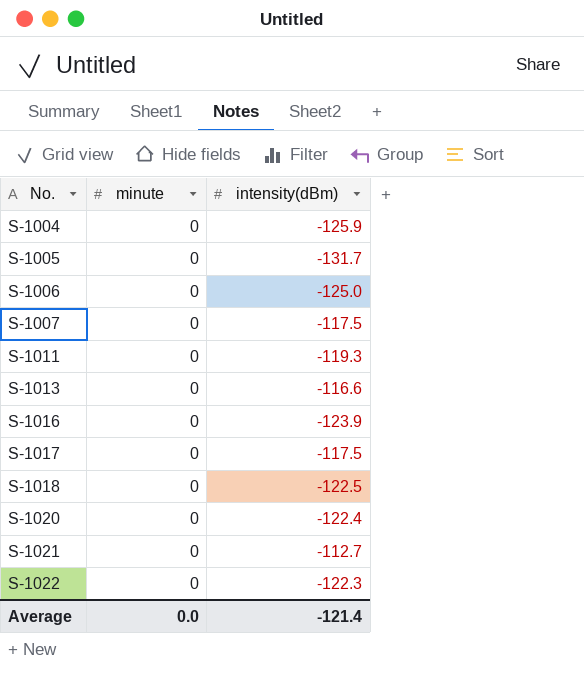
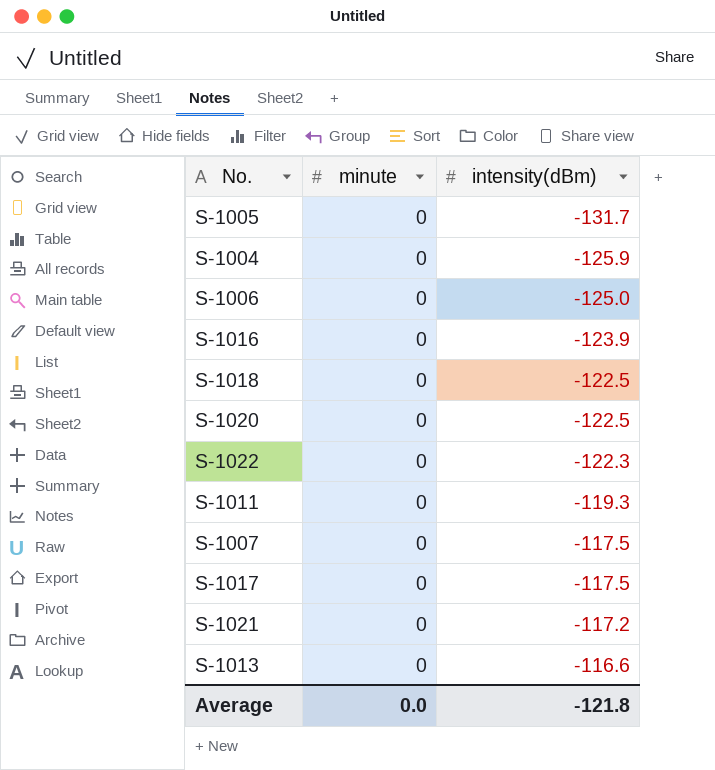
row order: No. ascending -> intensity(dBm) ascending
S-1020 | intensity(dBm): -122.4 -> -122.5
S-1021 | intensity(dBm): -112.7 -> -117.2
Average | intensity(dBm): -121.4 -> -121.8

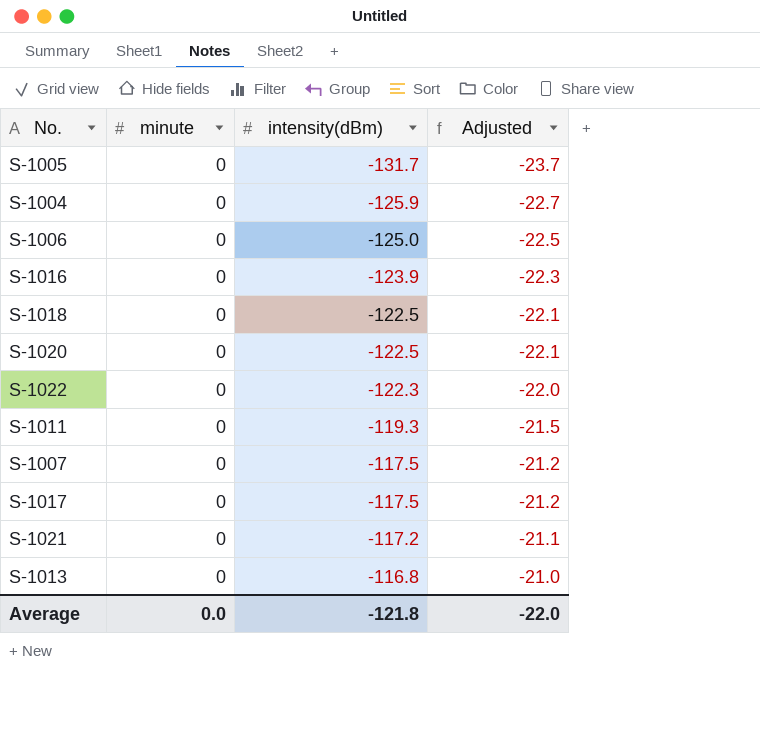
column Adjusted | formula: none -> [intensity(dBm)] * 0.18
S-1013 | intensity(dBm): -116.6 -> -116.8

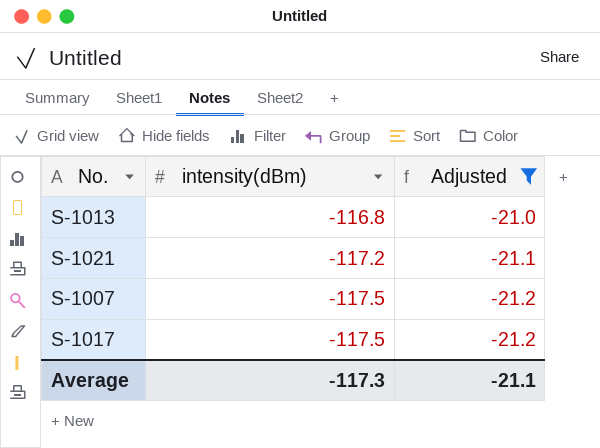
filter: none -> Adjusted >= -21.2
row order: intensity(dBm) ascending -> intensity(dBm) descending
column minute | position: 2 -> none
Average | intensity(dBm): -121.8 -> -117.3
Average | Adjusted: -22.0 -> -21.1

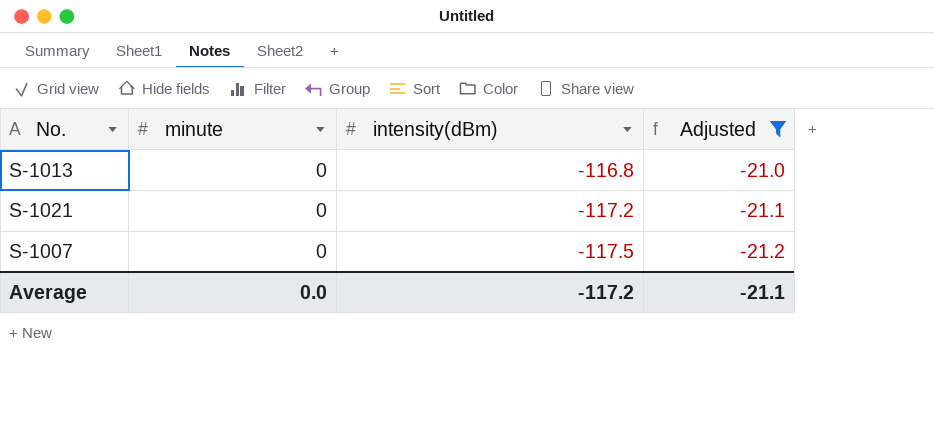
column minute | position: none -> 2
row S-1017: -117.5 | -21.2 -> none
Average | intensity(dBm): -117.3 -> -117.2

